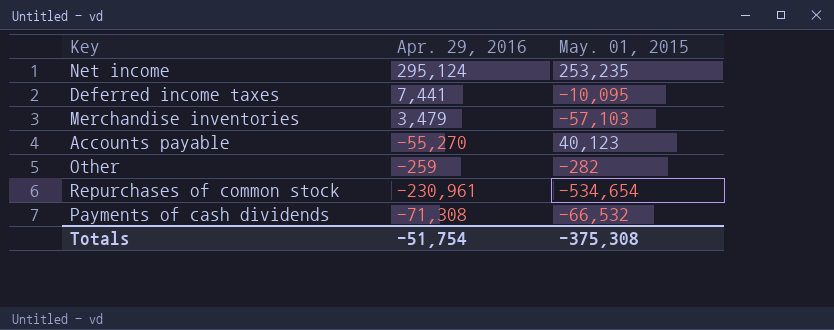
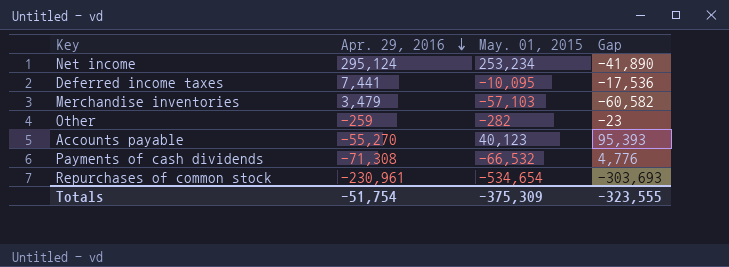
row order: none -> Apr. 29, 2016 descending
column Gap | formula: none -> [May. 01, 2015] - [Apr. 29, 2016]
Net income | May. 01, 2015: 253,235 -> 253,234
Totals | May. 01, 2015: -375,308 -> -375,309

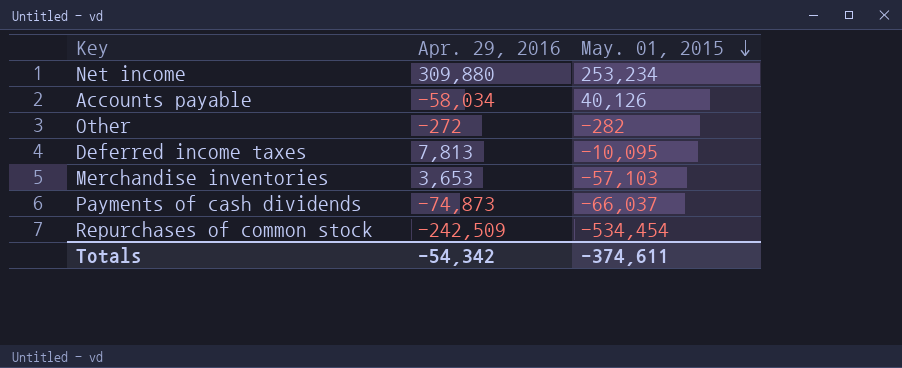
row order: Apr. 29, 2016 descending -> May. 01, 2015 descending
column Gap | formula: [May. 01, 2015] - [Apr. 29, 2016] -> none
Net income | Apr. 29, 2016: 295,124 -> 309,880
Accounts payable | Apr. 29, 2016: -55,270 -> -58,034
Accounts payable | May. 01, 2015: 40,123 -> 40,126
Other | Apr. 29, 2016: -259 -> -272
Deferred income taxes | Apr. 29, 2016: 7,441 -> 7,813
Merchandise inventories | Apr. 29, 2016: 3,479 -> 3,653
Payments of cash dividends | Apr. 29, 2016: -71,308 -> -74,873
Payments of cash dividends | May. 01, 2015: -66,532 -> -66,037
Repurchases of common stock | Apr. 29, 2016: -230,961 -> -242,509
Repurchases of common stock | May. 01, 2015: -534,654 -> -534,454
Totals | Apr. 29, 2016: -51,754 -> -54,342
Totals | May. 01, 2015: -375,309 -> -374,611

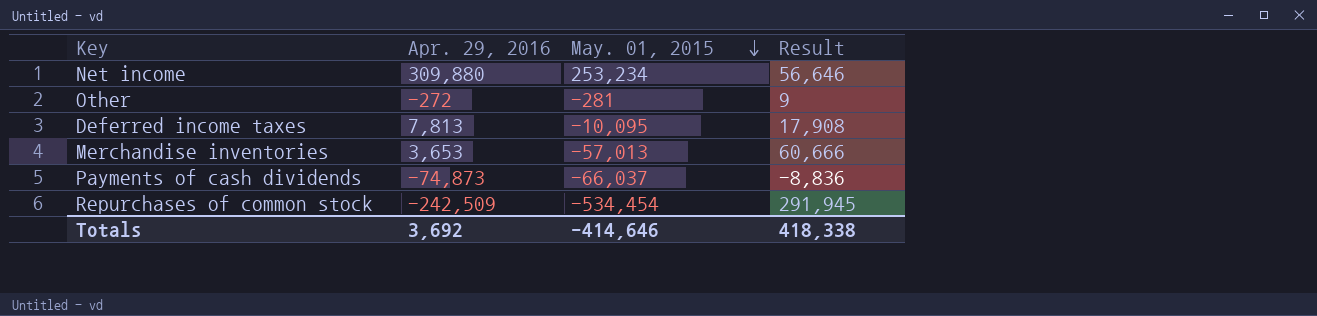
column Result | formula: none -> [Apr. 29, 2016] - [May. 01, 2015]
row Accounts payable: -58,034 | 40,126 -> none
Other | May. 01, 2015: -282 -> -281
Merchandise inventories | May. 01, 2015: -57,103 -> -57,013
Totals | Apr. 29, 2016: -54,342 -> 3,692
Totals | May. 01, 2015: -374,611 -> -414,646

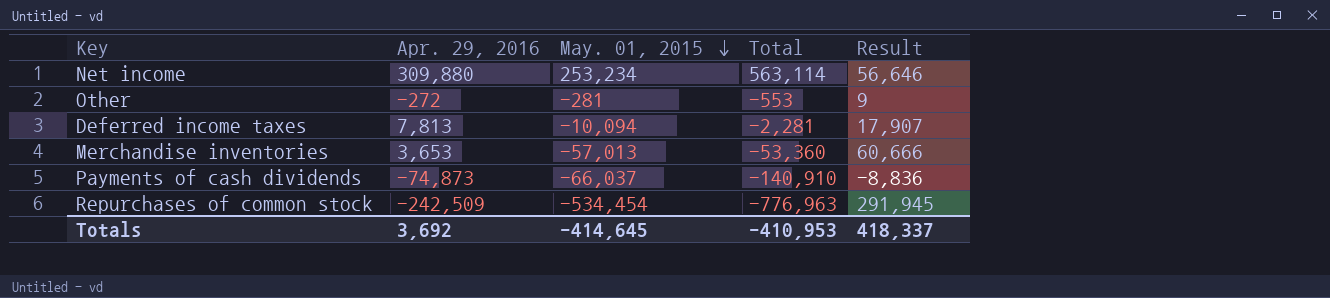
column Total | formula: none -> [Apr. 29, 2016] + [May. 01, 2015]
Deferred income taxes | May. 01, 2015: -10,095 -> -10,094
Deferred income taxes | Result: 17,908 -> 17,907
Totals | May. 01, 2015: -414,646 -> -414,645
Totals | Result: 418,338 -> 418,337

